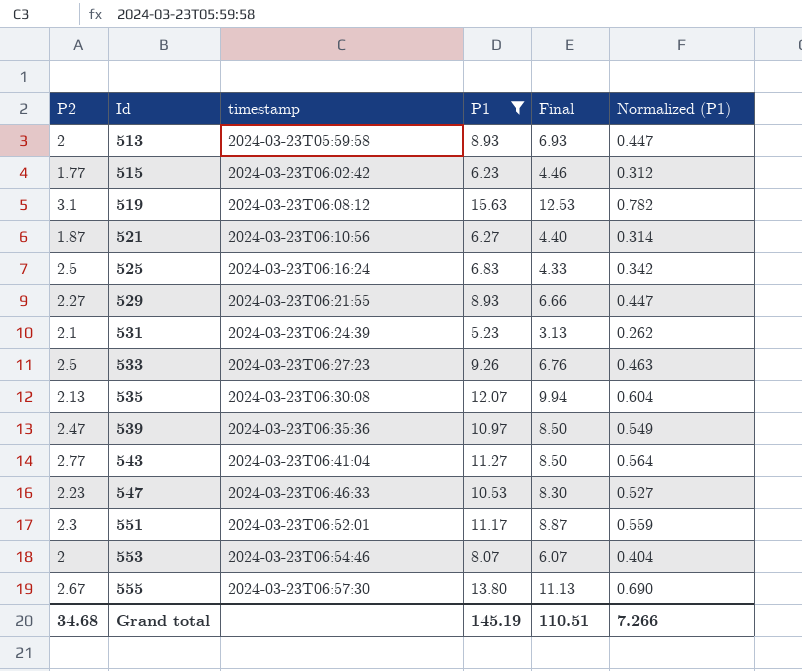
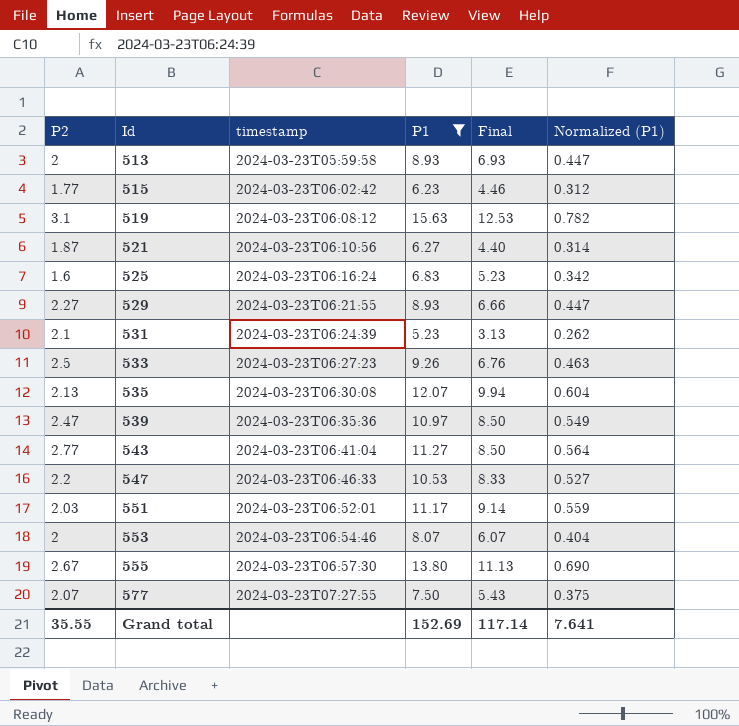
525 | P2: 2.5 -> 1.6
525 | Final: 4.33 -> 5.23
547 | P2: 2.23 -> 2.2
547 | Final: 8.30 -> 8.33
551 | P2: 2.3 -> 2.03
551 | Final: 8.87 -> 9.14
row 577: none -> 2.07 | 2024-03-23T07:27:55 | 7.50 | 5.43 | 0.375
Grand total | P2: 34.68 -> 35.55
Grand total | P1: 145.19 -> 152.69
Grand total | Final: 110.51 -> 117.14
Grand total | Normalized (P1): 7.266 -> 7.641

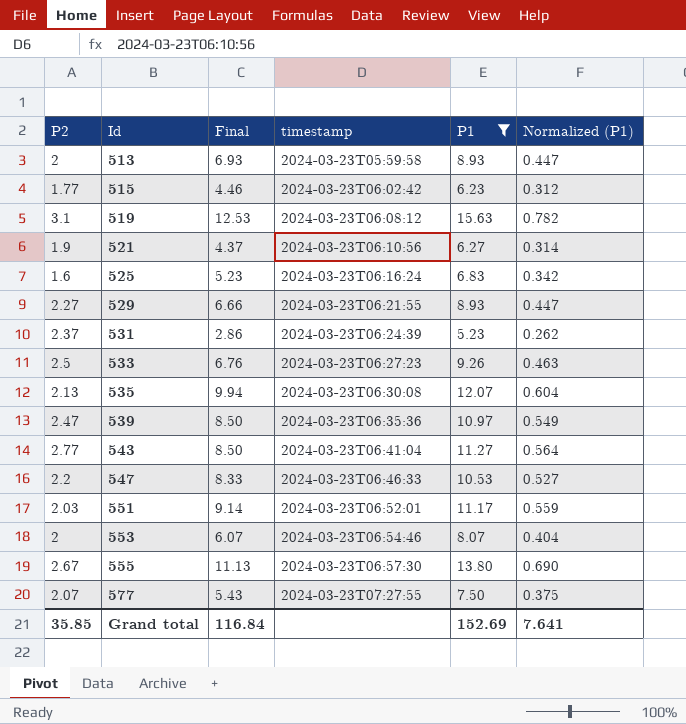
column Final | position: 5 -> 3
521 | P2: 1.87 -> 1.9
521 | Final: 4.40 -> 4.37
531 | P2: 2.1 -> 2.37
531 | Final: 3.13 -> 2.86
Grand total | P2: 35.55 -> 35.85
Grand total | Final: 117.14 -> 116.84

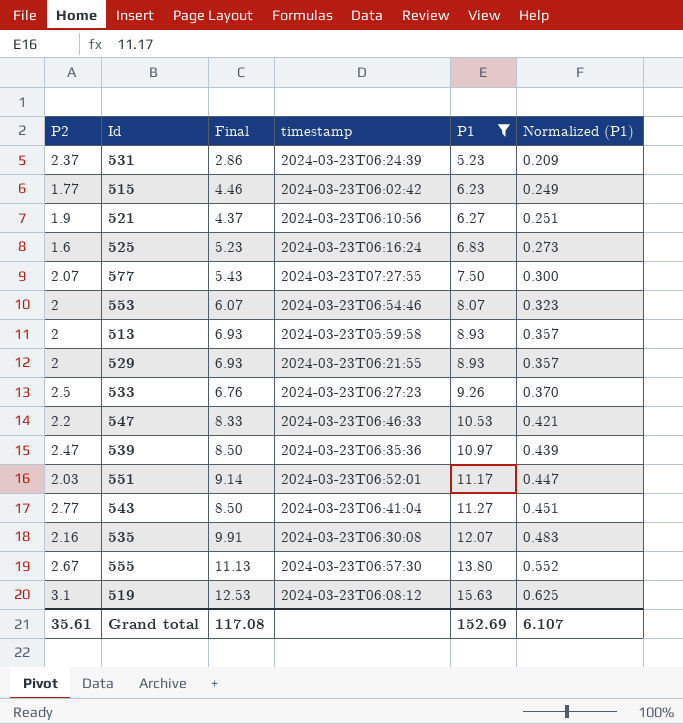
row order: Id ascending -> P1 ascending
column Normalized (P1) | formula: [P1] * 0.05 -> [P1] * 0.04
529 | P2: 2.27 -> 2
529 | Final: 6.66 -> 6.93
535 | P2: 2.13 -> 2.16
535 | Final: 9.94 -> 9.91
Grand total | P2: 35.85 -> 35.61
Grand total | Final: 116.84 -> 117.08
Grand total | Normalized (P1): 7.641 -> 6.107

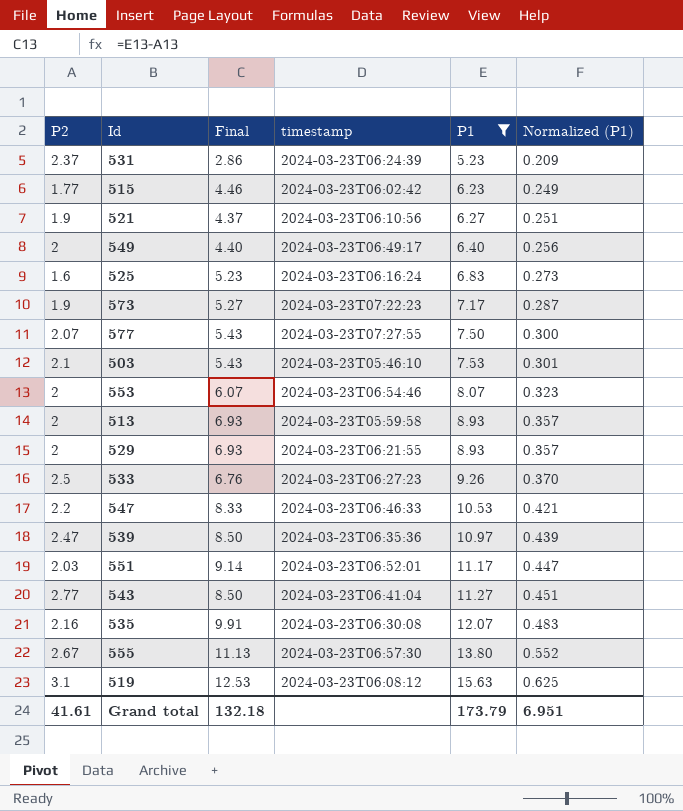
row 549: none -> 2 | 4.40 | 2024-03-23T06:49:17 | 6.40 | 0.256
row 573: none -> 1.9 | 5.27 | 2024-03-23T07:22:23 | 7.17 | 0.287
row 503: none -> 2.1 | 5.43 | 2024-03-23T05:46:10 | 7.53 | 0.301
Grand total | P2: 35.61 -> 41.61
Grand total | Final: 117.08 -> 132.18
Grand total | P1: 152.69 -> 173.79
Grand total | Normalized (P1): 6.107 -> 6.951

